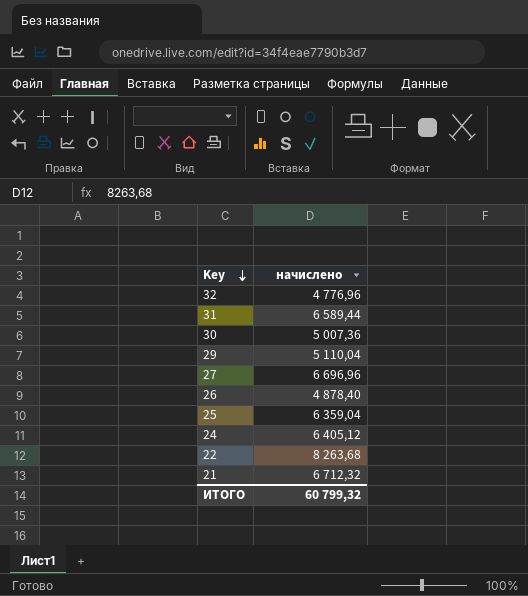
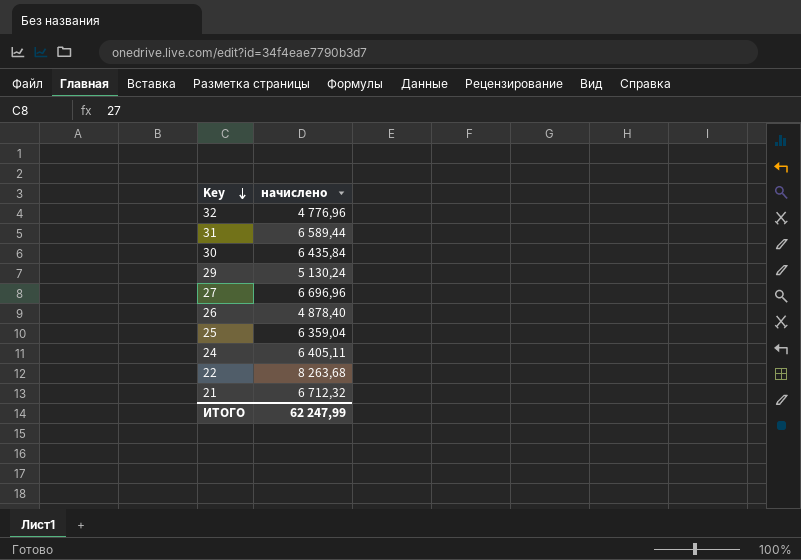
30 | начислено: 5 007,36 -> 6 435,84
29 | начислено: 5 110,04 -> 5 130,24
24 | начислено: 6 405,12 -> 6 405,11
ИТОГО | начислено: 60 799,32 -> 62 247,99

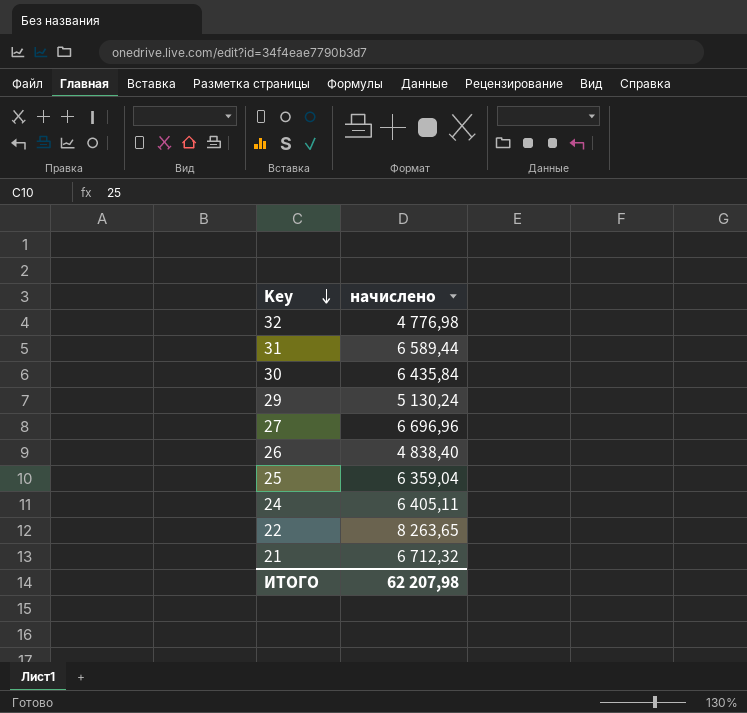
32 | начислено: 4 776,96 -> 4 776,98
26 | начислено: 4 878,40 -> 4 838,40
22 | начислено: 8 263,68 -> 8 263,65
ИТОГО | начислено: 62 247,99 -> 62 207,98

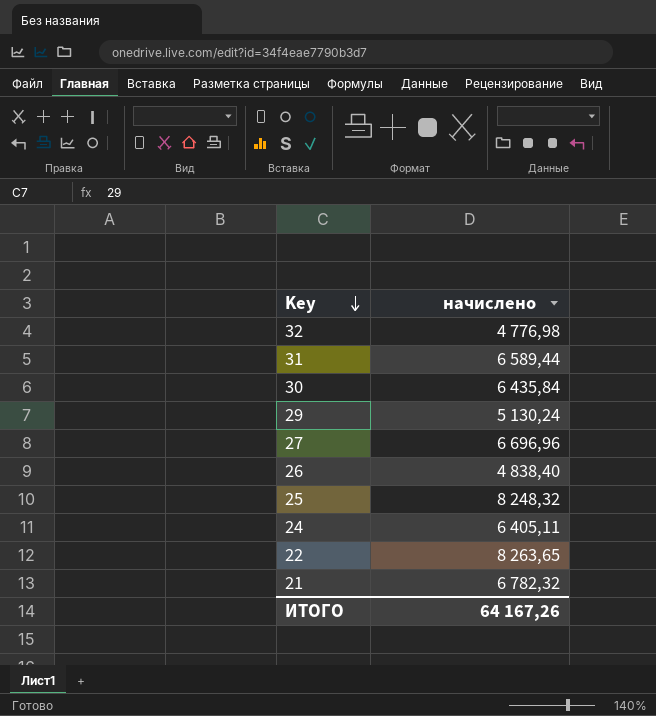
25 | начислено: 6 359,04 -> 8 248,32
21 | начислено: 6 712,32 -> 6 782,32
ИТОГО | начислено: 62 207,98 -> 64 167,26

